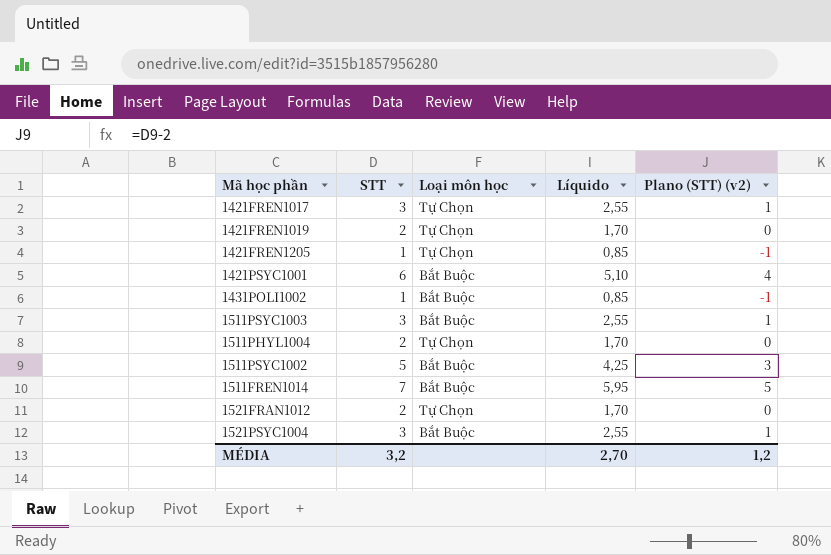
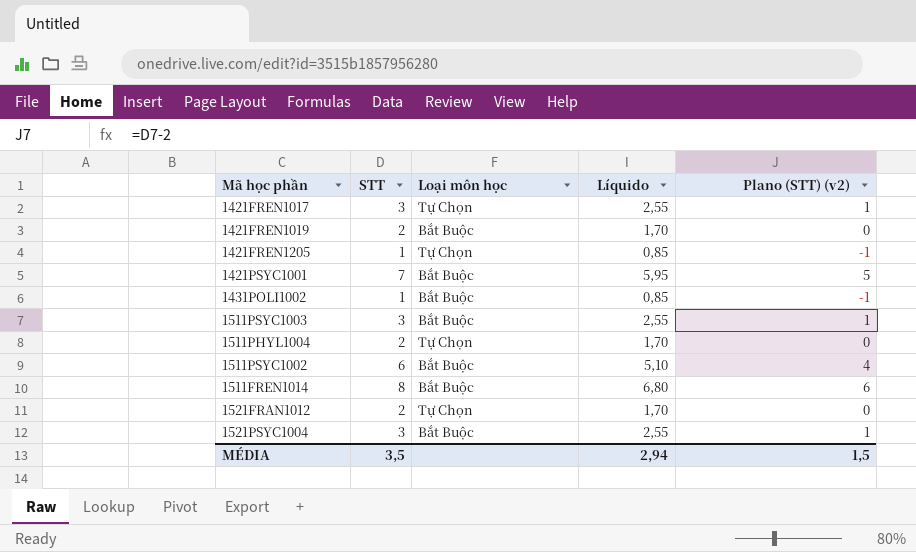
1421FREN1019 | Loại môn học: Tự Chọn -> Bắt Buộc
1421PSYC1001 | STT: 6 -> 7
1421PSYC1001 | Líquido: 5,10 -> 5,95
1421PSYC1001 | Plano (STT) (v2): 4 -> 5
1511PSYC1002 | STT: 5 -> 6
1511PSYC1002 | Líquido: 4,25 -> 5,10
1511PSYC1002 | Plano (STT) (v2): 3 -> 4
1511FREN1014 | STT: 7 -> 8
1511FREN1014 | Líquido: 5,95 -> 6,80
1511FREN1014 | Plano (STT) (v2): 5 -> 6
MÉDIA | STT: 3,2 -> 3,5
MÉDIA | Líquido: 2,70 -> 2,94
MÉDIA | Plano (STT) (v2): 1,2 -> 1,5

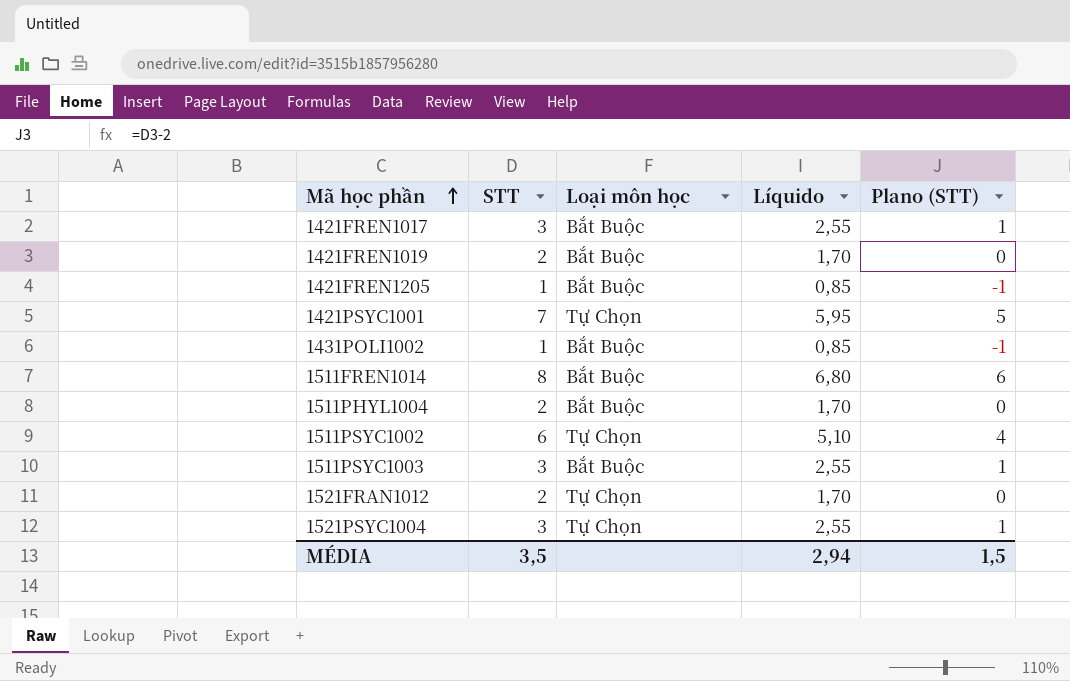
row order: none -> Mã học phần ascending
column name: Plano (STT) (v2) -> Plano (STT)
1421FREN1017 | Loại môn học: Tự Chọn -> Bắt Buộc
1421FREN1205 | Loại môn học: Tự Chọn -> Bắt Buộc
1421PSYC1001 | Loại môn học: Bắt Buộc -> Tự Chọn
1511PHYL1004 | Loại môn học: Tự Chọn -> Bắt Buộc
1511PSYC1002 | Loại môn học: Bắt Buộc -> Tự Chọn
1521PSYC1004 | Loại môn học: Bắt Buộc -> Tự Chọn

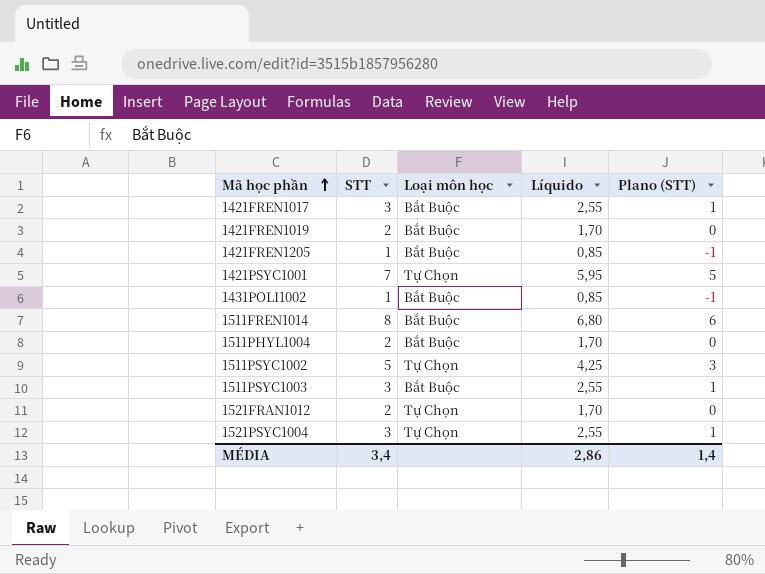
1511PSYC1002 | STT: 6 -> 5
1511PSYC1002 | Líquido: 5,10 -> 4,25
1511PSYC1002 | Plano (STT): 4 -> 3
MÉDIA | STT: 3,5 -> 3,4
MÉDIA | Líquido: 2,94 -> 2,86
MÉDIA | Plano (STT): 1,5 -> 1,4

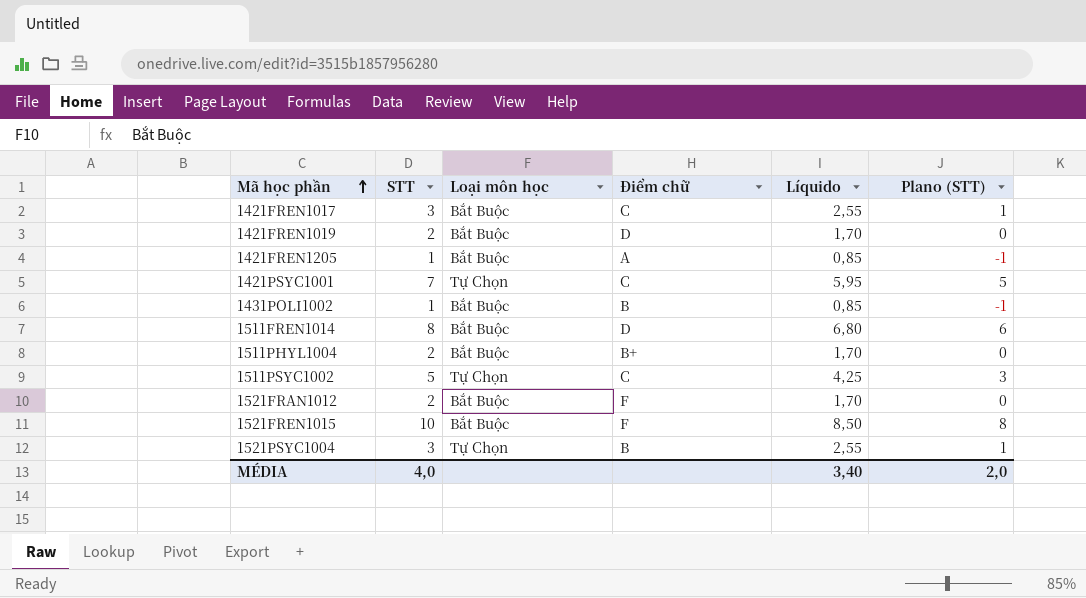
column Điểm chữ | position: none -> 4
row 1511PSYC1003: 3 | Bắt Buộc | 2,55 | 1 -> none
1521FRAN1012 | Loại môn học: Tự Chọn -> Bắt Buộc
row 1521FREN1015: none -> 10 | Bắt Buộc | F | 8,50 | 8
MÉDIA | STT: 3,4 -> 4,0
MÉDIA | Líquido: 2,86 -> 3,40
MÉDIA | Plano (STT): 1,4 -> 2,0

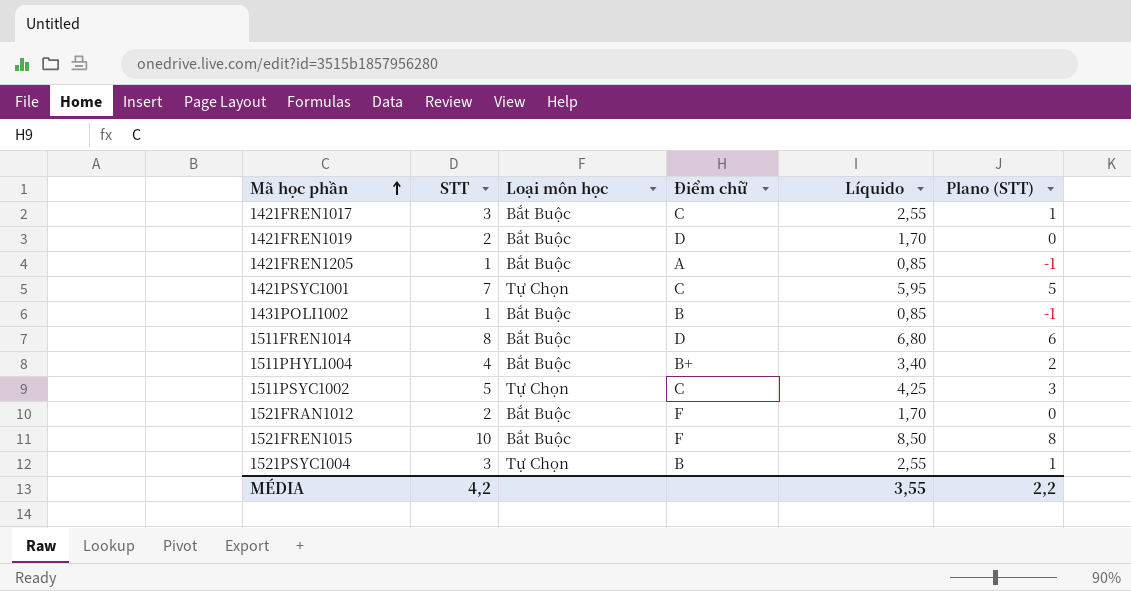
1511PHYL1004 | STT: 2 -> 4
1511PHYL1004 | Líquido: 1,70 -> 3,40
1511PHYL1004 | Plano (STT): 0 -> 2
MÉDIA | STT: 4,0 -> 4,2
MÉDIA | Líquido: 3,40 -> 3,55
MÉDIA | Plano (STT): 2,0 -> 2,2

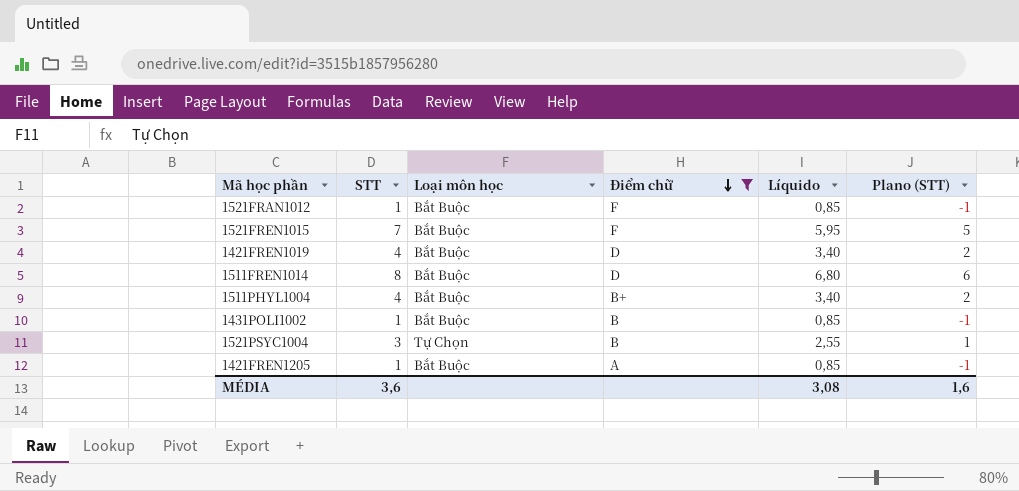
filter: none -> Điểm chữ != C
row order: Mã học phần ascending -> Điểm chữ descending
1521FRAN1012 | STT: 2 -> 1
1521FRAN1012 | Líquido: 1,70 -> 0,85
1521FRAN1012 | Plano (STT): 0 -> -1
1521FREN1015 | STT: 10 -> 7
1521FREN1015 | Líquido: 8,50 -> 5,95
1521FREN1015 | Plano (STT): 8 -> 5
1421FREN1019 | STT: 2 -> 4
1421FREN1019 | Líquido: 1,70 -> 3,40
1421FREN1019 | Plano (STT): 0 -> 2
MÉDIA | STT: 4,2 -> 3,6
MÉDIA | Líquido: 3,55 -> 3,08
MÉDIA | Plano (STT): 2,2 -> 1,6

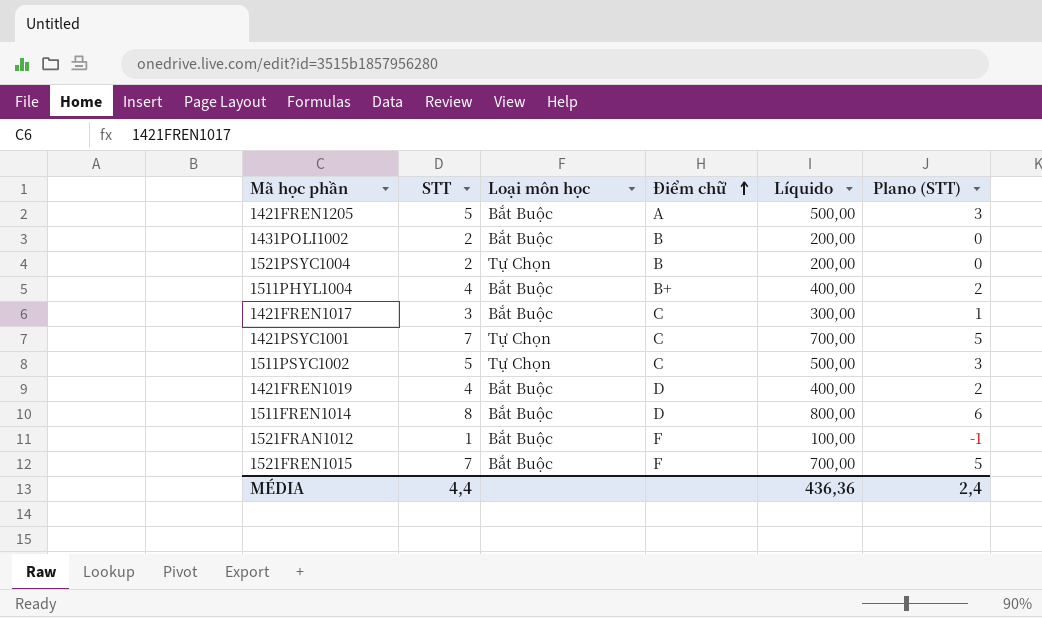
filter: Điểm chữ != C -> none
row order: Điểm chữ descending -> Điểm chữ ascending
column Líquido | formula: [STT] * 0,85 -> [STT] * 100
1421FREN1205 | STT: 1 -> 5
1421FREN1205 | Plano (STT): -1 -> 3
1431POLI1002 | STT: 1 -> 2
1431POLI1002 | Plano (STT): -1 -> 0
1521PSYC1004 | STT: 3 -> 2
1521PSYC1004 | Plano (STT): 1 -> 0
MÉDIA | STT: 3,6 -> 4,4
MÉDIA | Líquido: 3,08 -> 436,36
MÉDIA | Plano (STT): 1,6 -> 2,4

